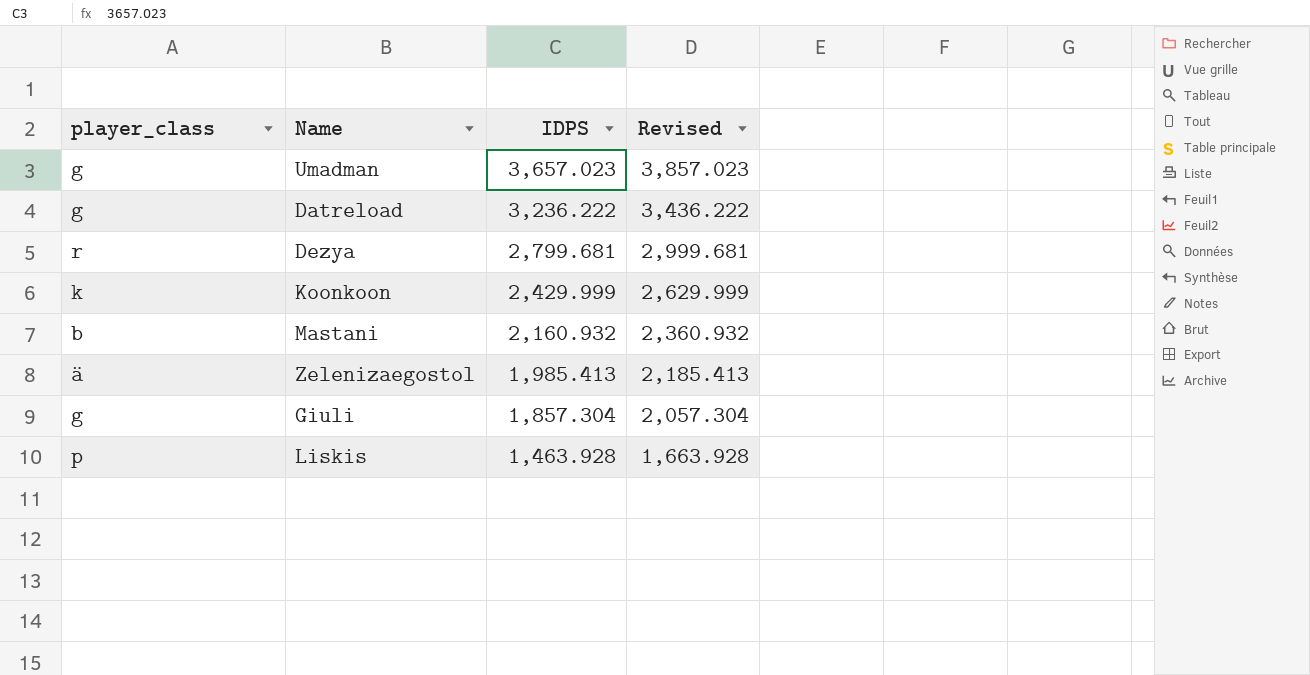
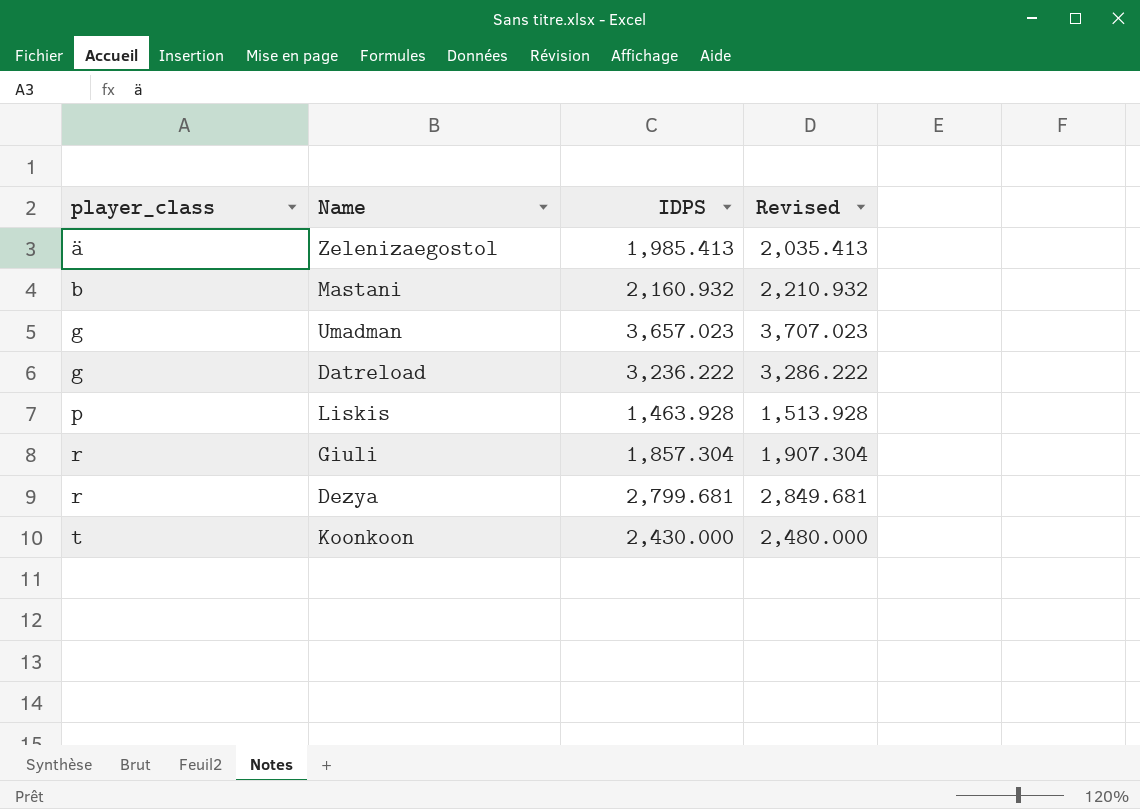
row order: IDPS descending -> player_class ascending
column Revised | formula: [IDPS] + 200 -> [IDPS] + 50
Giuli | player_class: g -> r
Koonkoon | player_class: k -> t
Koonkoon | IDPS: 2,429.999 -> 2,430.000

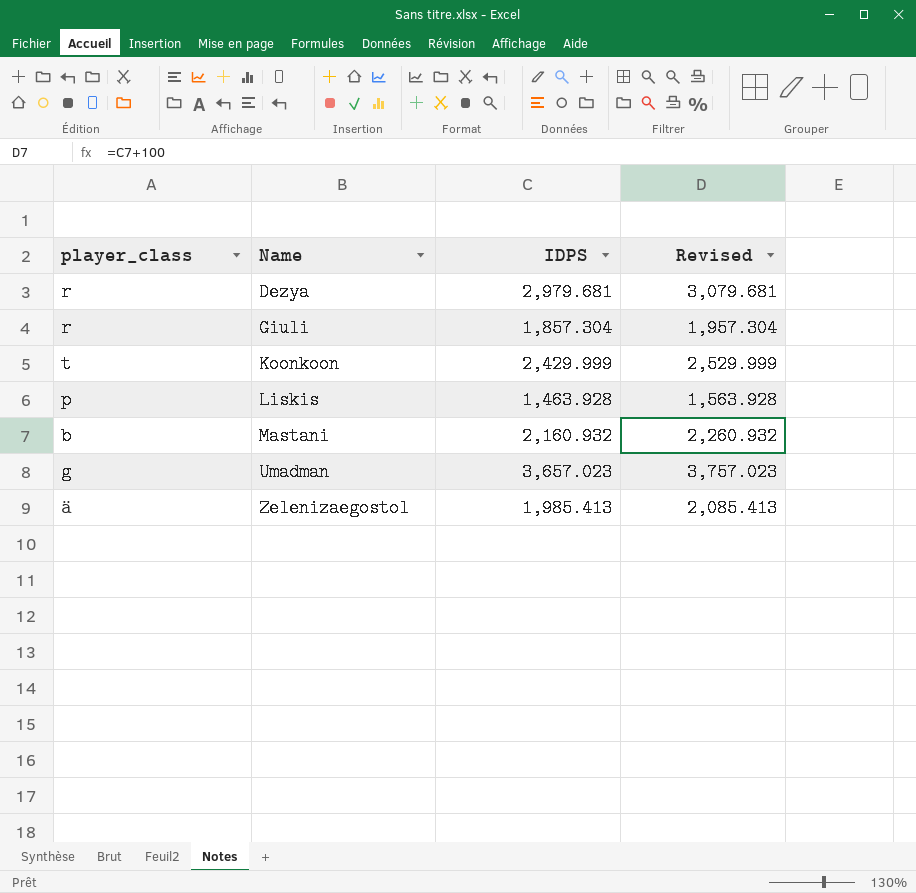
row order: player_class ascending -> Name ascending
column Revised | formula: [IDPS] + 50 -> [IDPS] + 100
row Datreload: g | 3,236.222 | 3,286.222 -> none
Dezya | IDPS: 2,799.681 -> 2,979.681
Koonkoon | IDPS: 2,430.000 -> 2,429.999

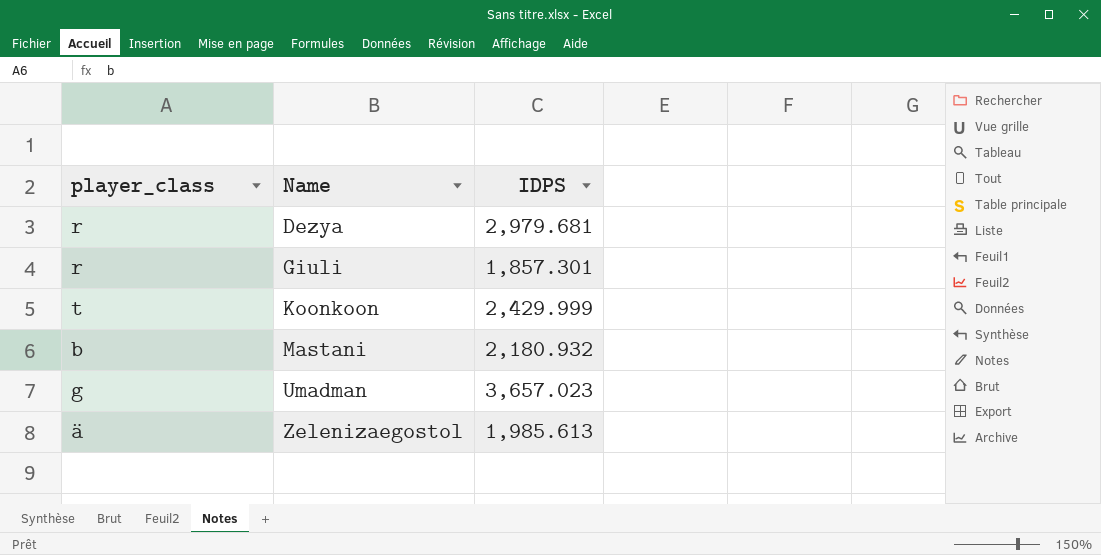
column Revised | formula: [IDPS] + 100 -> none
row Liskis: p | 1,463.928 | 1,563.928 -> none
Giuli | IDPS: 1,857.304 -> 1,857.301
Mastani | IDPS: 2,160.932 -> 2,180.932
Zelenizaegostol | IDPS: 1,985.413 -> 1,985.613

